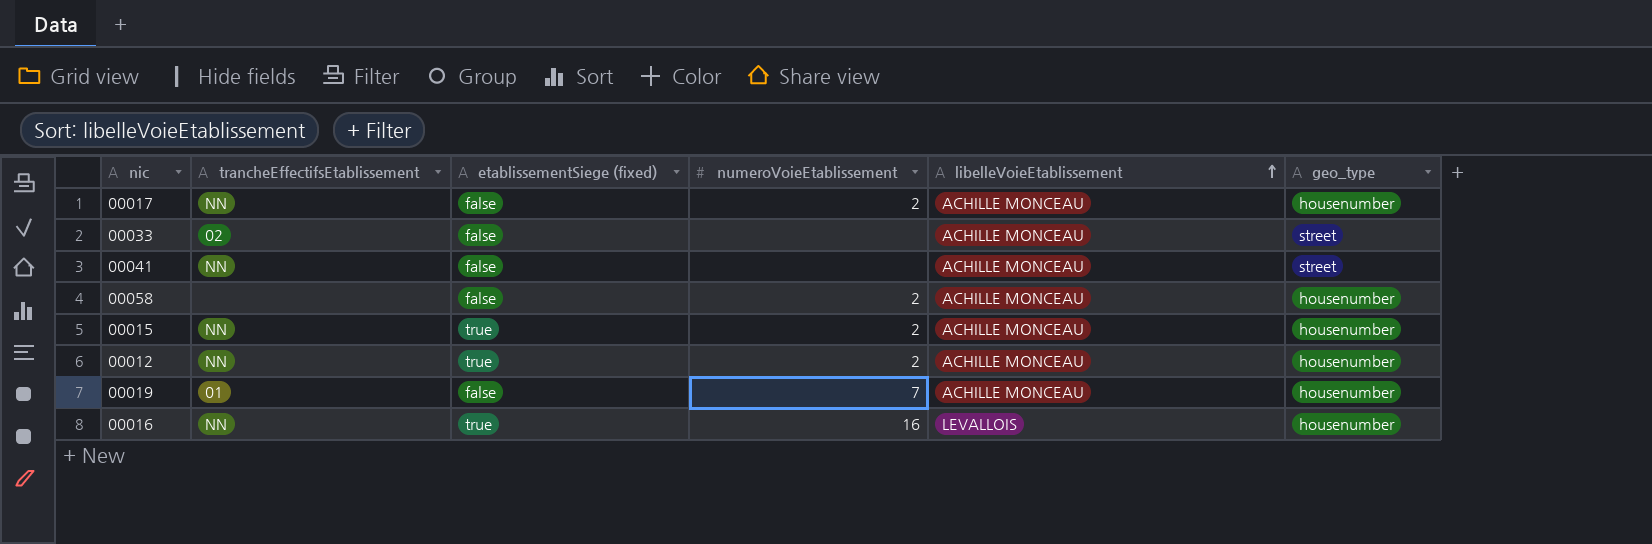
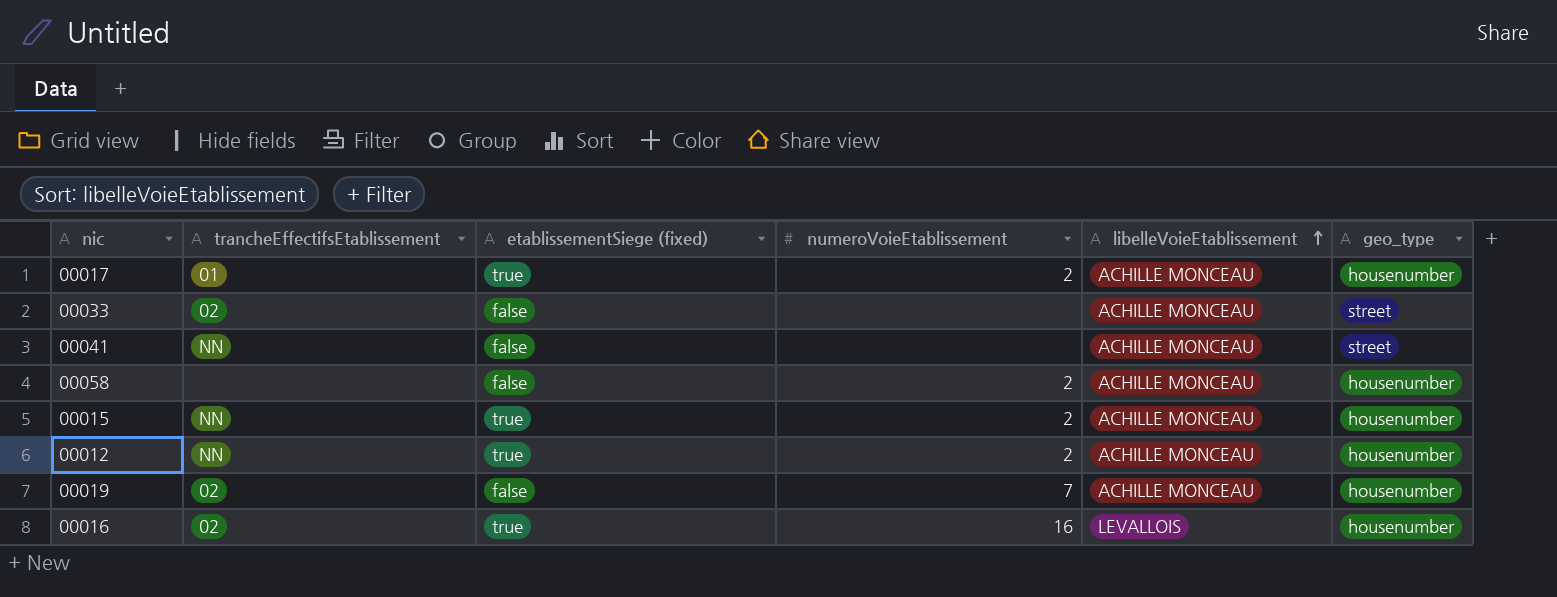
00017 | trancheEffectifsEtablissement: NN -> 01
00017 | etablissementSiege (fixed): false -> true
00019 | trancheEffectifsEtablissement: 01 -> 02
00016 | trancheEffectifsEtablissement: NN -> 02

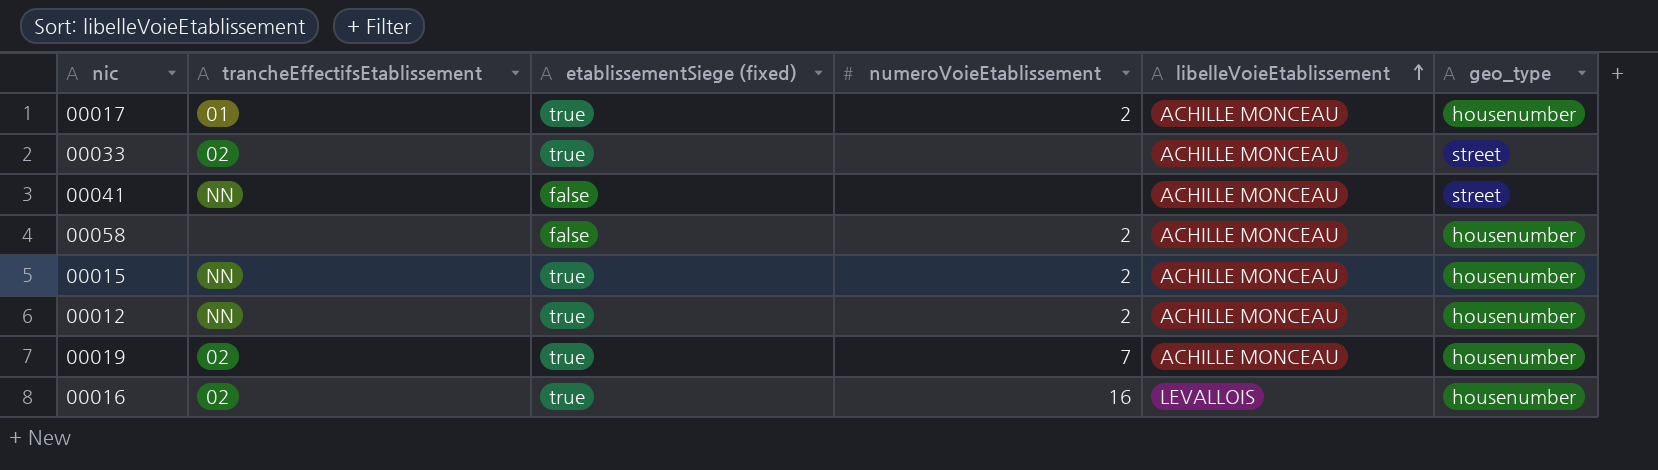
00033 | etablissementSiege (fixed): false -> true
00019 | etablissementSiege (fixed): false -> true

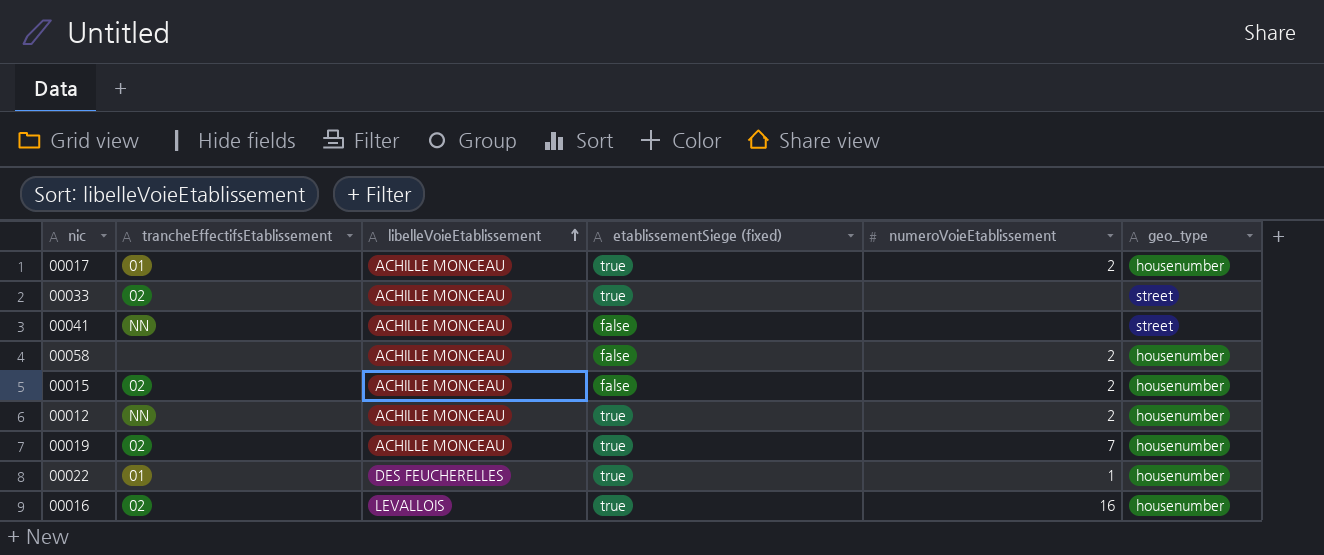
column libelleVoieEtablissement | position: 5 -> 3
00015 | trancheEffectifsEtablissement: NN -> 02
00015 | etablissementSiege (fixed): true -> false
row 00022: none -> 01 | DES FEUCHERELLES | true | 1 | housenumber

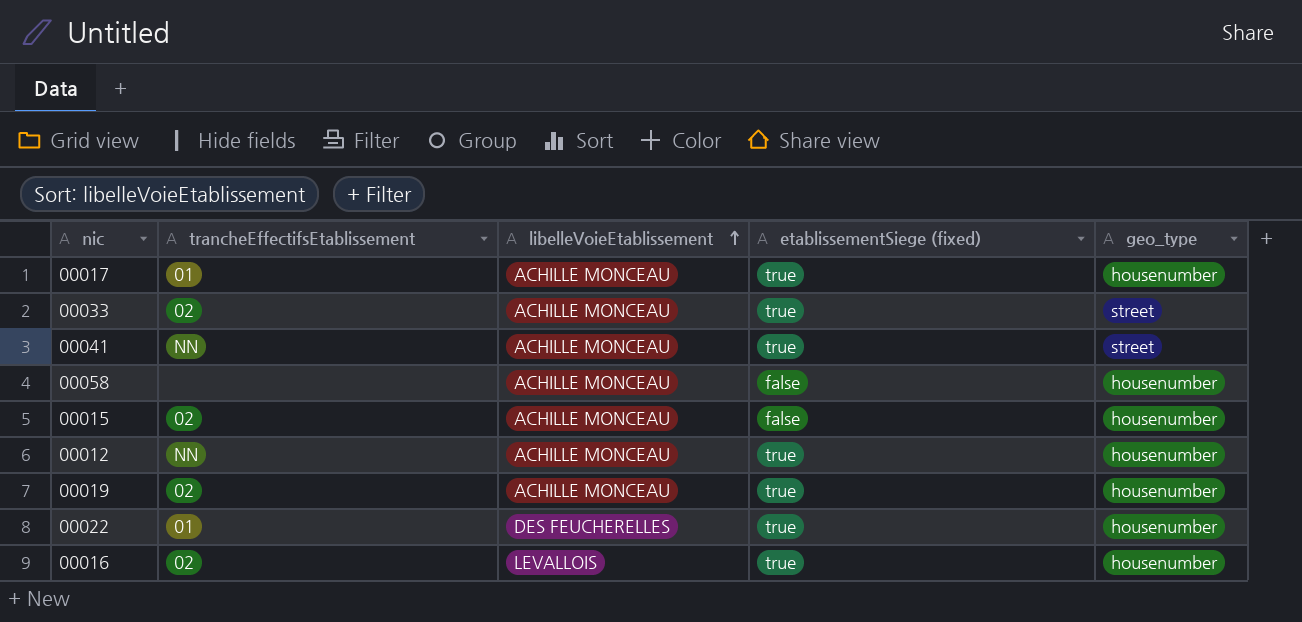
column numeroVoieEtablissement | position: 5 -> none
00041 | etablissementSiege (fixed): false -> true

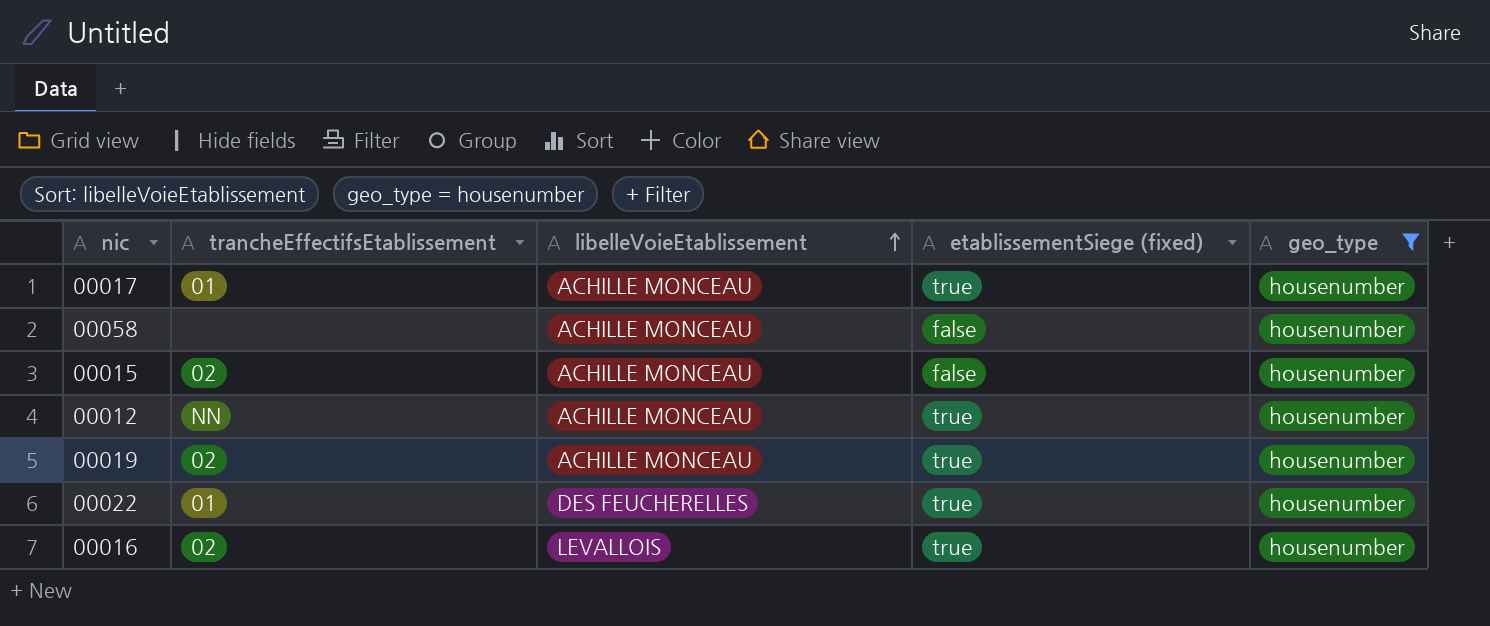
filter: none -> geo_type = housenumber

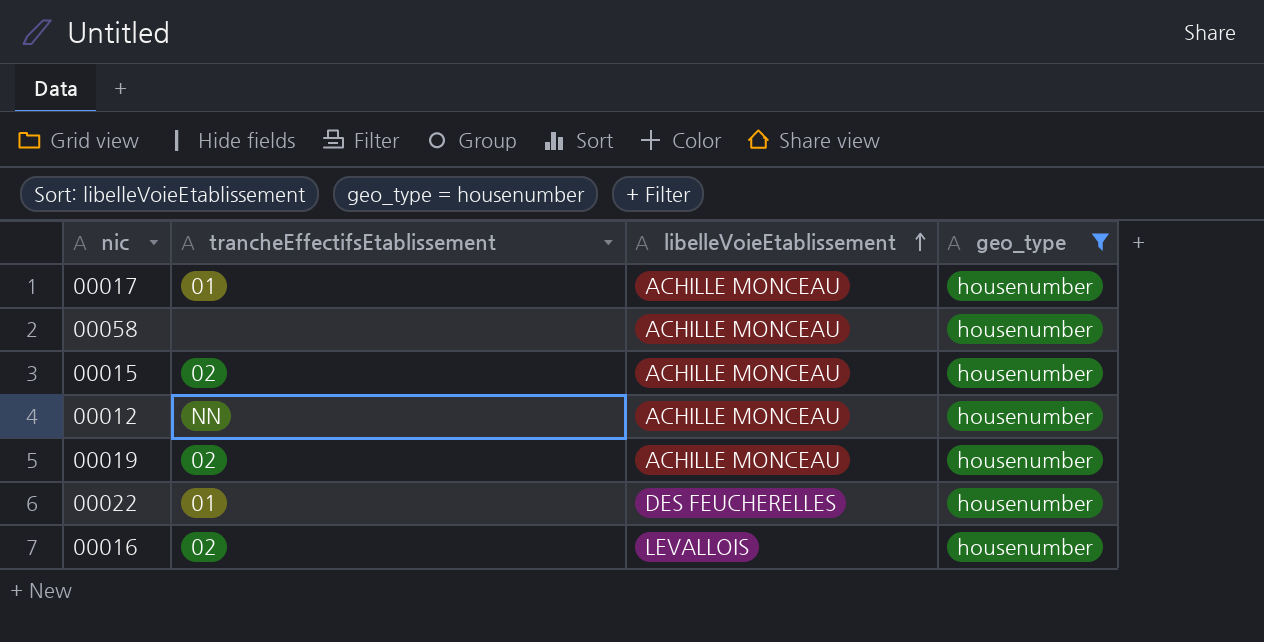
column etablissementSiege (fixed) | position: 4 -> none

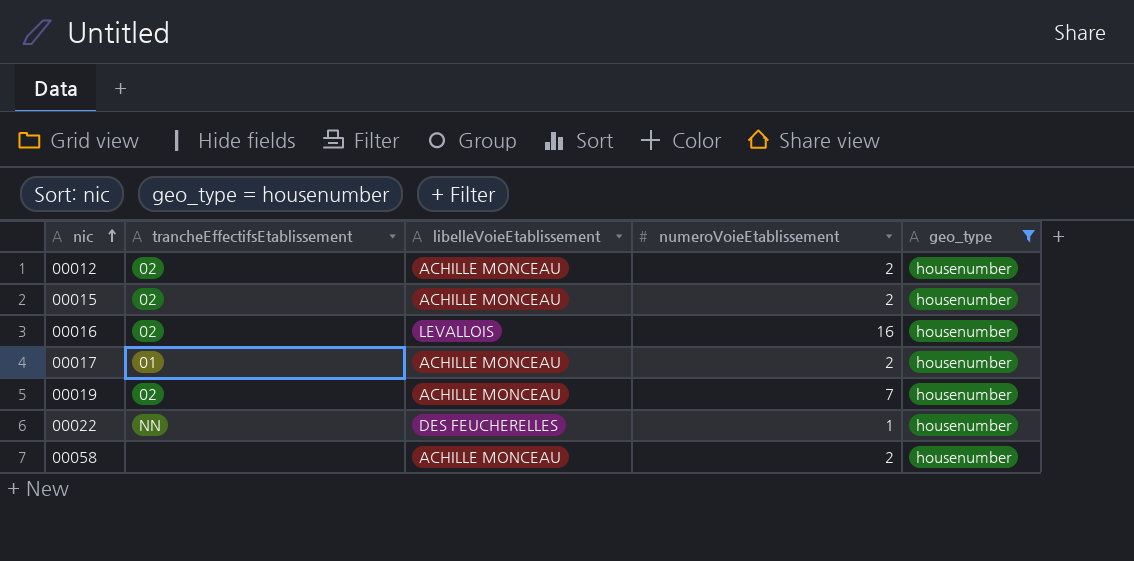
row order: libelleVoieEtablissement ascending -> nic ascending
column numeroVoieEtablissement | position: none -> 4
00012 | trancheEffectifsEtablissement: NN -> 02
00022 | trancheEffectifsEtablissement: 01 -> NN

